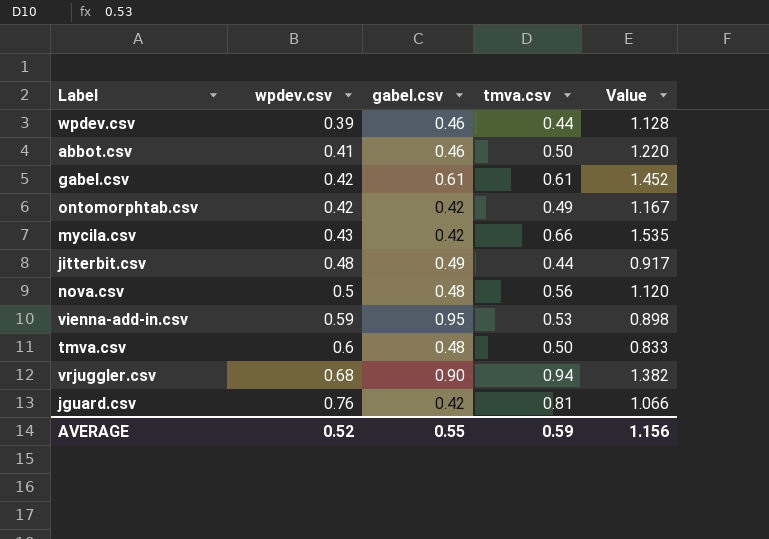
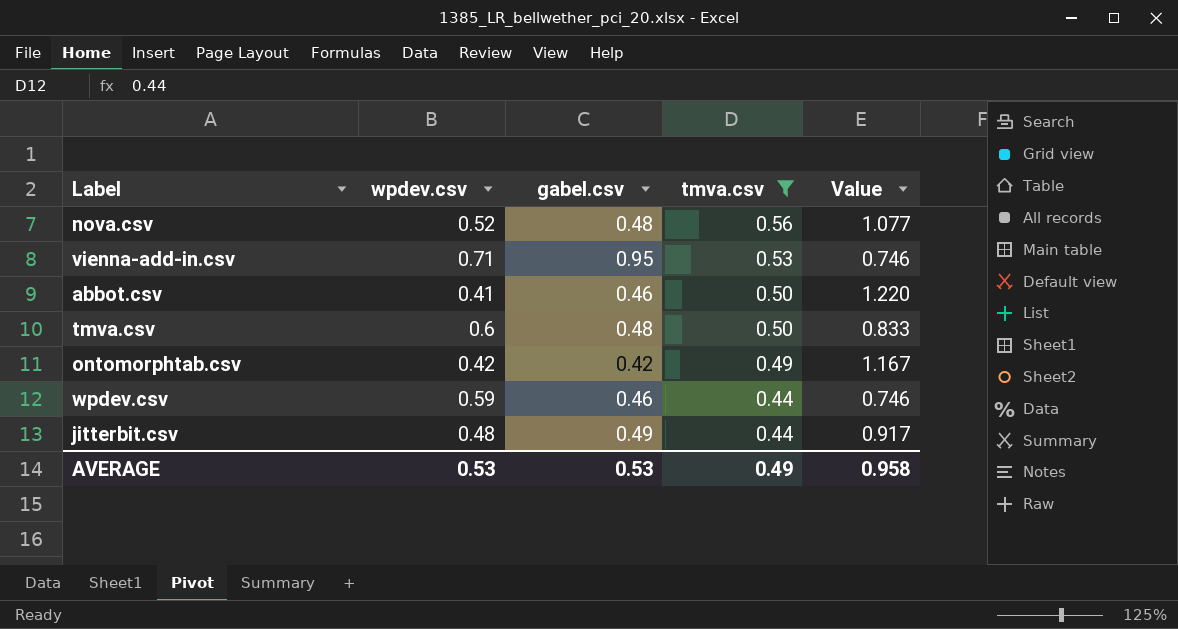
filter: none -> tmva.csv <= 0.56
row order: wpdev.csv ascending -> tmva.csv descending
nova.csv | wpdev.csv: 0.5 -> 0.52
nova.csv | Value: 1.120 -> 1.077
vienna-add-in.csv | wpdev.csv: 0.59 -> 0.71
vienna-add-in.csv | Value: 0.898 -> 0.746
wpdev.csv | wpdev.csv: 0.39 -> 0.59
wpdev.csv | Value: 1.128 -> 0.746
AVERAGE | wpdev.csv: 0.52 -> 0.53
AVERAGE | gabel.csv: 0.55 -> 0.53
AVERAGE | tmva.csv: 0.59 -> 0.49
AVERAGE | Value: 1.156 -> 0.958

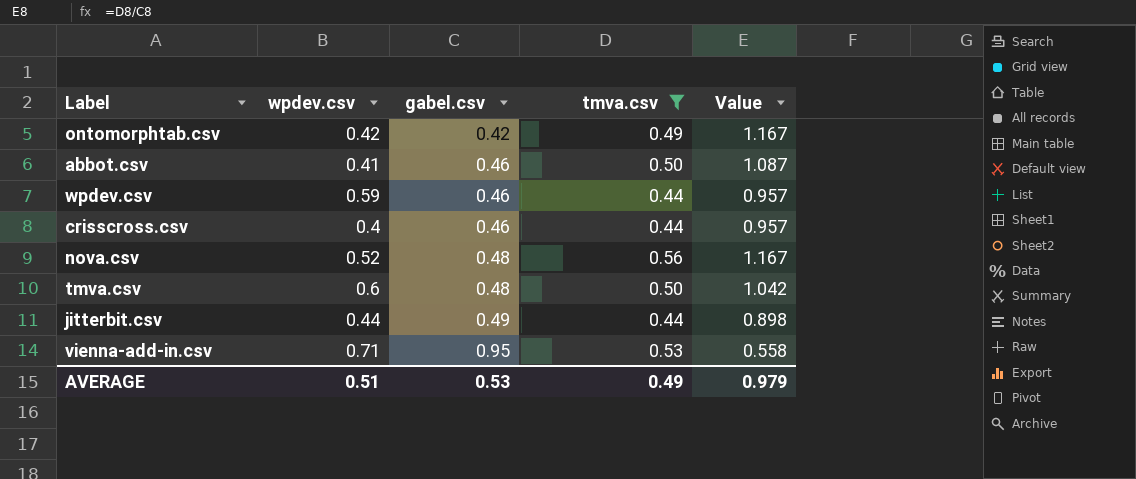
row order: tmva.csv descending -> gabel.csv ascending
column Value | formula: [tmva.csv] / [wpdev.csv] -> [tmva.csv] / [gabel.csv]
row crisscross.csv: none -> 0.4 | 0.46 | 0.44 | 0.957
jitterbit.csv | wpdev.csv: 0.48 -> 0.44
AVERAGE | wpdev.csv: 0.53 -> 0.51
AVERAGE | Value: 0.958 -> 0.979

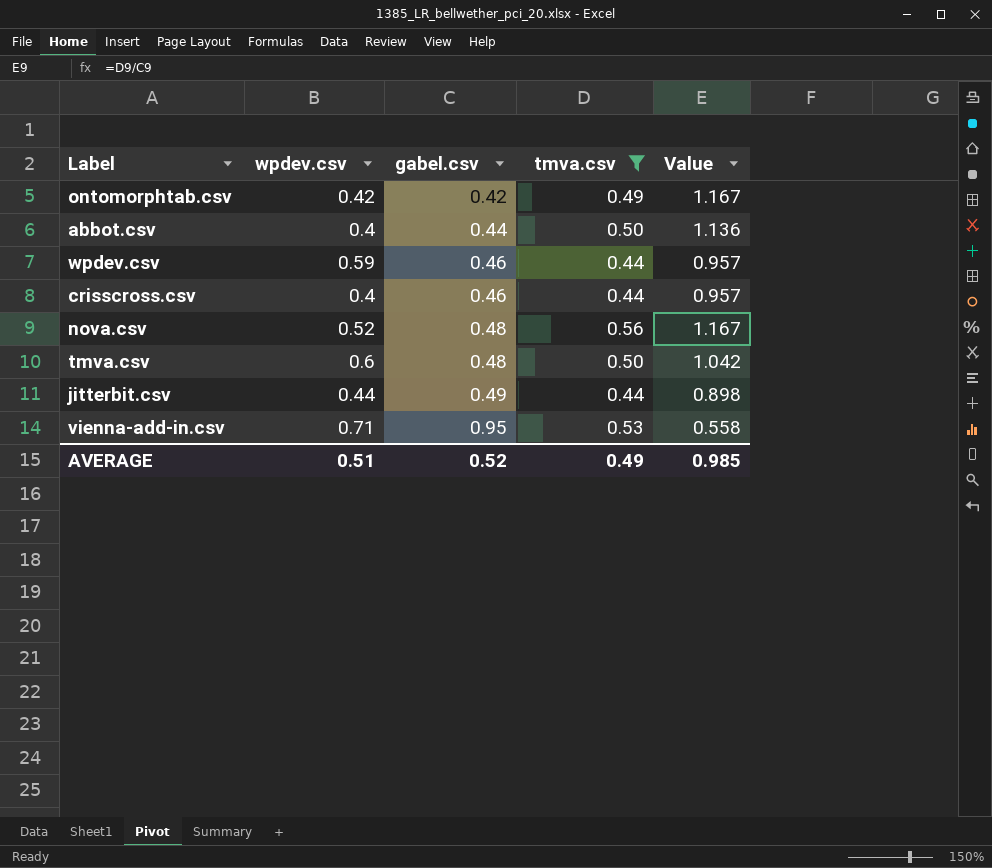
abbot.csv | wpdev.csv: 0.41 -> 0.4
abbot.csv | gabel.csv: 0.46 -> 0.44
abbot.csv | Value: 1.087 -> 1.136
AVERAGE | gabel.csv: 0.53 -> 0.52
AVERAGE | Value: 0.979 -> 0.985

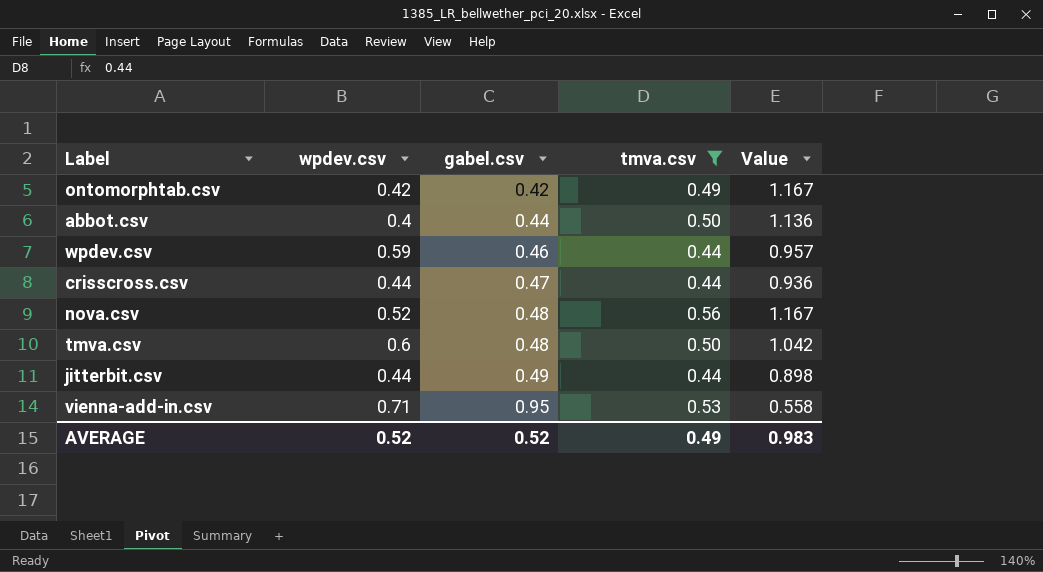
crisscross.csv | wpdev.csv: 0.4 -> 0.44
crisscross.csv | gabel.csv: 0.46 -> 0.47
crisscross.csv | Value: 0.957 -> 0.936
AVERAGE | wpdev.csv: 0.51 -> 0.52
AVERAGE | Value: 0.985 -> 0.983

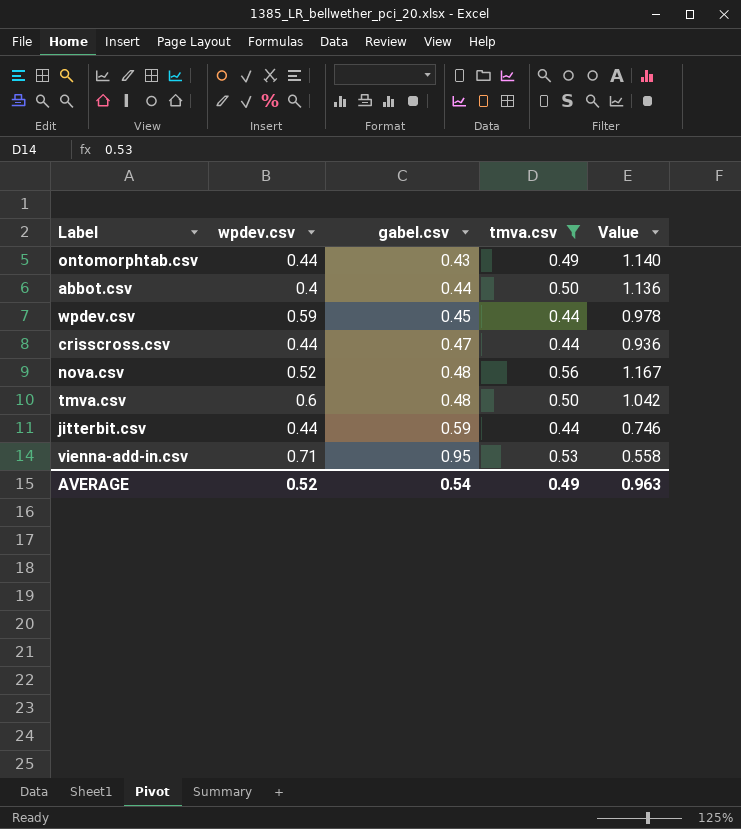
ontomorphtab.csv | wpdev.csv: 0.42 -> 0.44
ontomorphtab.csv | gabel.csv: 0.42 -> 0.43
ontomorphtab.csv | Value: 1.167 -> 1.140
wpdev.csv | gabel.csv: 0.46 -> 0.45
wpdev.csv | Value: 0.957 -> 0.978
jitterbit.csv | gabel.csv: 0.49 -> 0.59
jitterbit.csv | Value: 0.898 -> 0.746
AVERAGE | gabel.csv: 0.52 -> 0.54
AVERAGE | Value: 0.983 -> 0.963

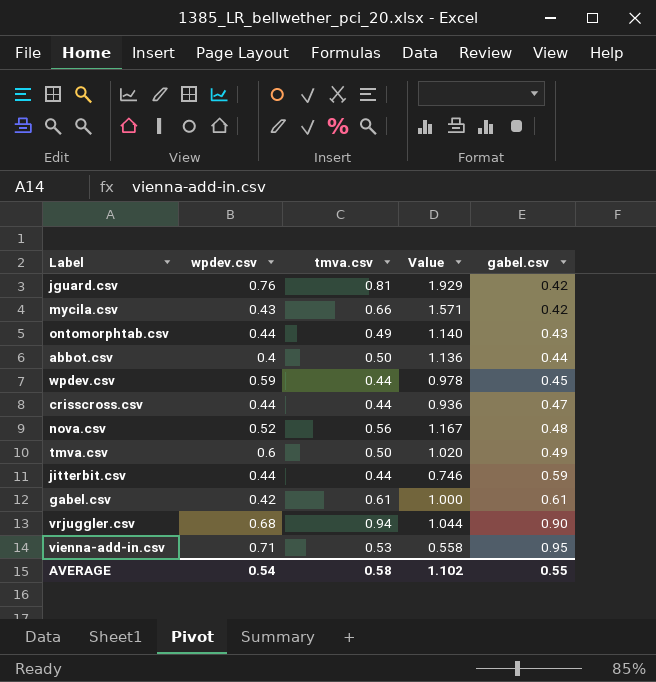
filter: tmva.csv <= 0.56 -> none
column gabel.csv | position: 3 -> 5
tmva.csv | Value: 1.042 -> 1.020
tmva.csv | gabel.csv: 0.48 -> 0.49
AVERAGE | wpdev.csv: 0.52 -> 0.54
AVERAGE | tmva.csv: 0.49 -> 0.58
AVERAGE | Value: 0.963 -> 1.102
AVERAGE | gabel.csv: 0.54 -> 0.55

